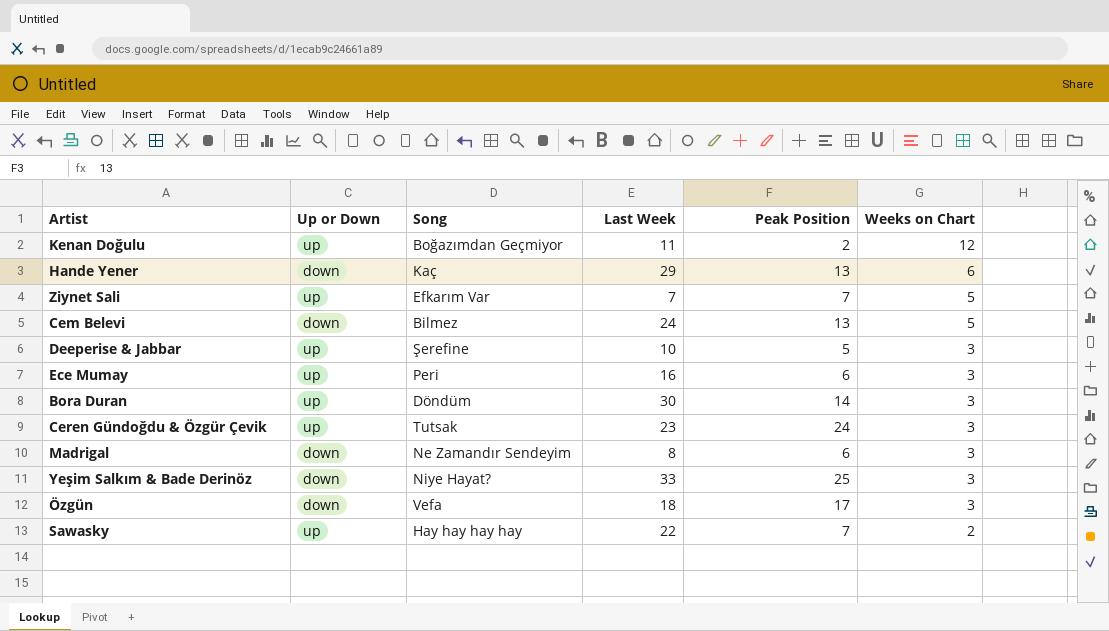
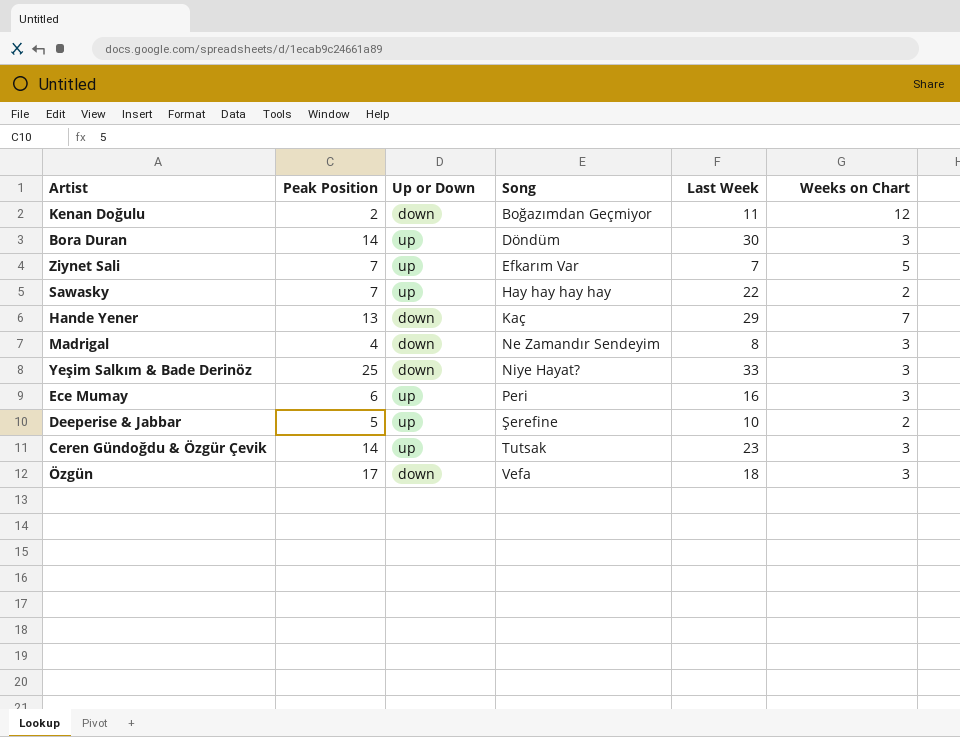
row order: Weeks on Chart descending -> Song ascending
column Peak Position | position: 5 -> 2
row Cem Belevi: down | Bilmez | 24 | 13 | 5 -> none
Kenan Doğulu | Up or Down: up -> down
Hande Yener | Weeks on Chart: 6 -> 7
Madrigal | Peak Position: 6 -> 4
Deeperise & Jabbar | Weeks on Chart: 3 -> 2
Ceren Gündoğdu & Özgür Çevik | Peak Position: 24 -> 14

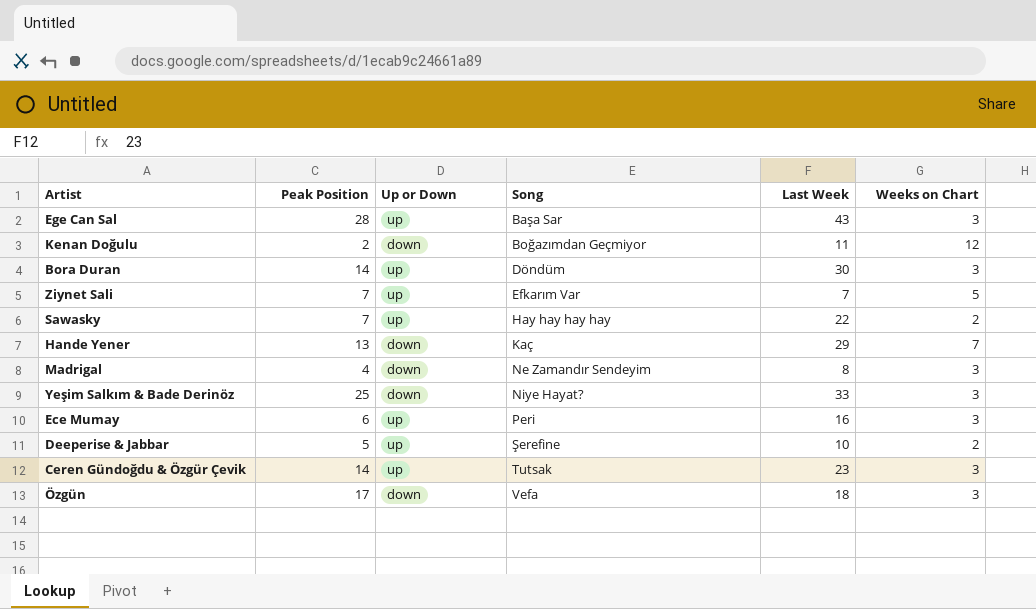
row Ege Can Sal: none -> 28 | up | Başa Sar | 43 | 3

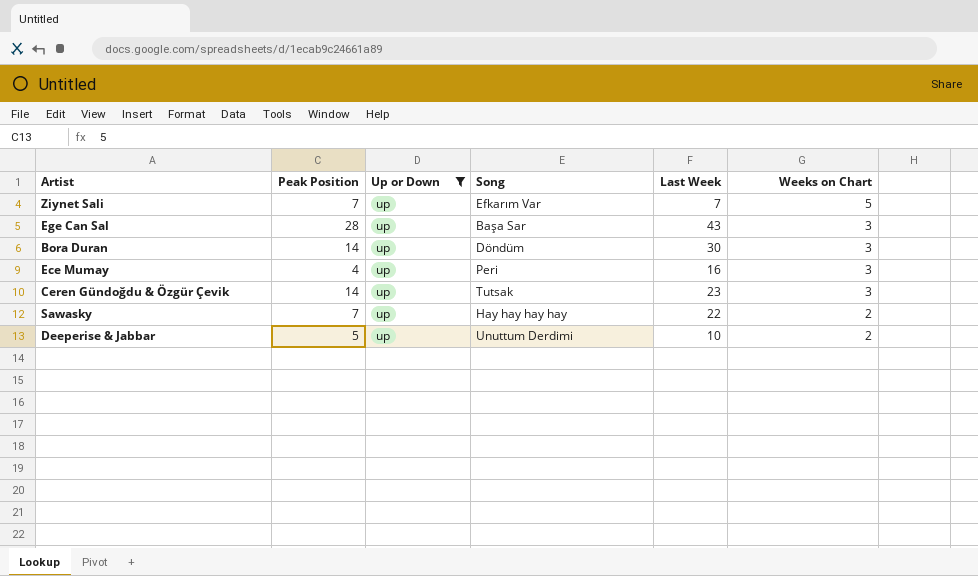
filter: none -> Up or Down = up
row order: Song ascending -> Weeks on Chart descending
Ece Mumay | Peak Position: 6 -> 4
Deeperise & Jabbar | Song: Şerefine -> Unuttum Derdimi

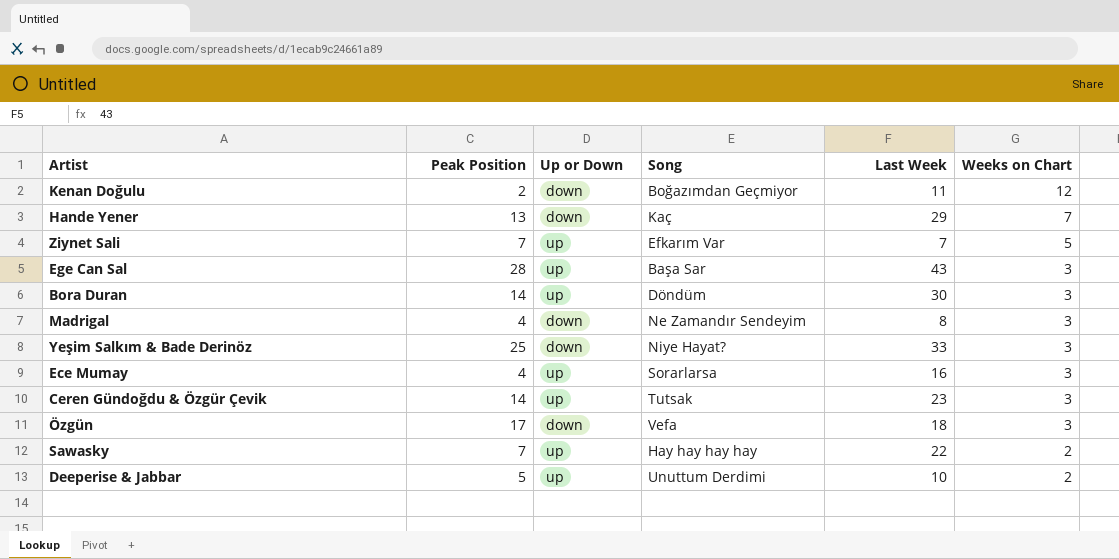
filter: Up or Down = up -> none
Ece Mumay | Song: Peri -> Sorarlarsa

